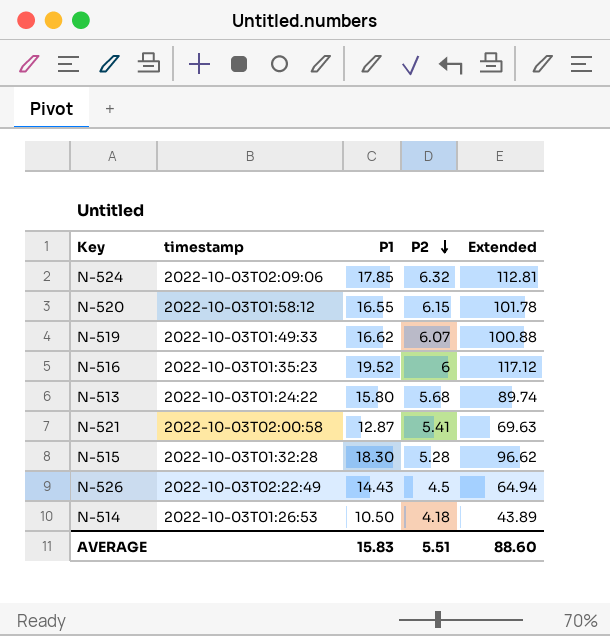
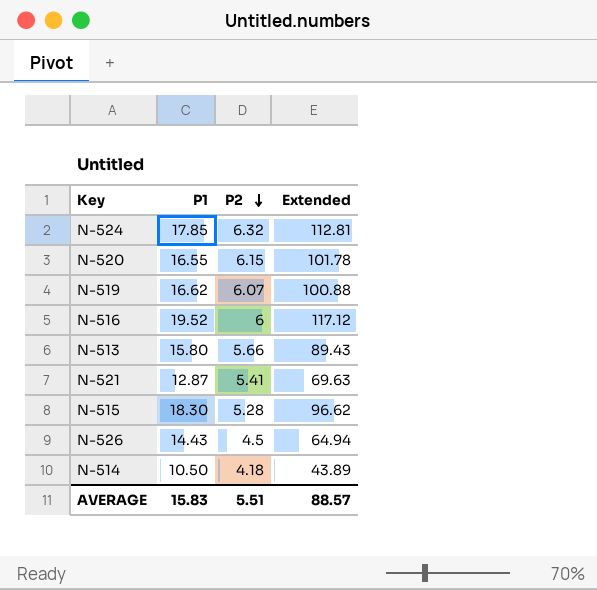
column timestamp | position: 2 -> none
N-513 | P2: 5.68 -> 5.66
N-513 | Extended: 89.74 -> 89.43
AVERAGE | Extended: 88.60 -> 88.57

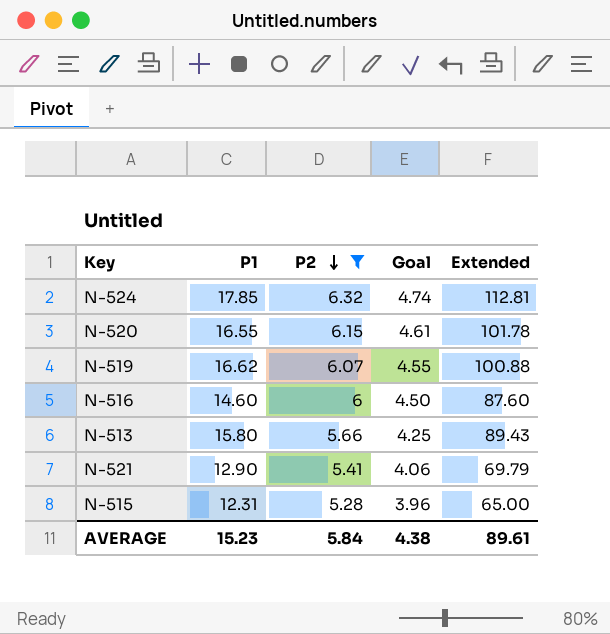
filter: none -> P2 >= 5.28
column Goal | formula: none -> [P2] * 0.75
N-516 | P1: 19.52 -> 14.60
N-516 | Extended: 117.12 -> 87.60
N-521 | P1: 12.87 -> 12.90
N-521 | Extended: 69.63 -> 69.79
N-515 | P1: 18.30 -> 12.31
N-515 | Extended: 96.62 -> 65.00
AVERAGE | P1: 15.83 -> 15.23
AVERAGE | P2: 5.51 -> 5.84
AVERAGE | Extended: 88.57 -> 89.61

